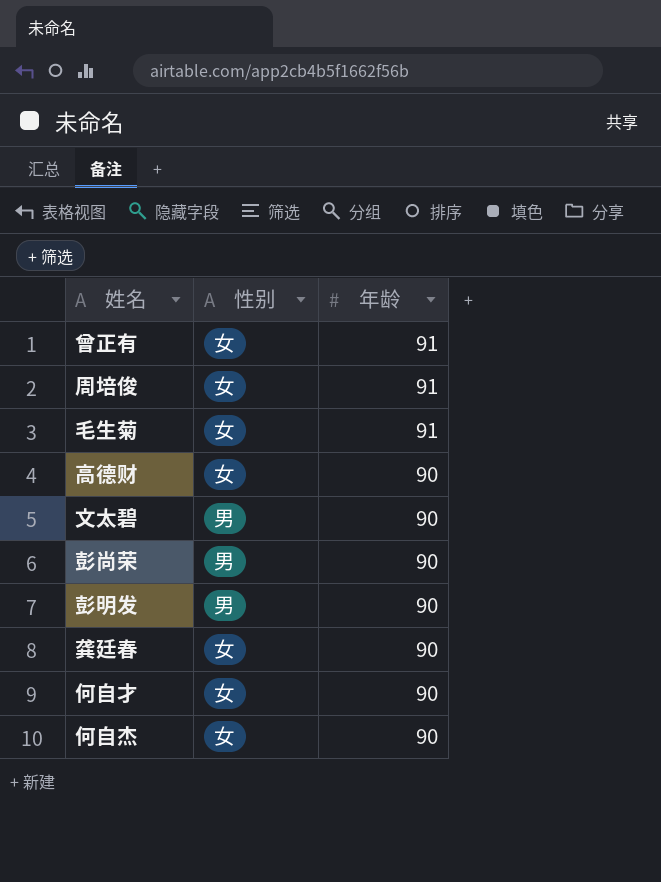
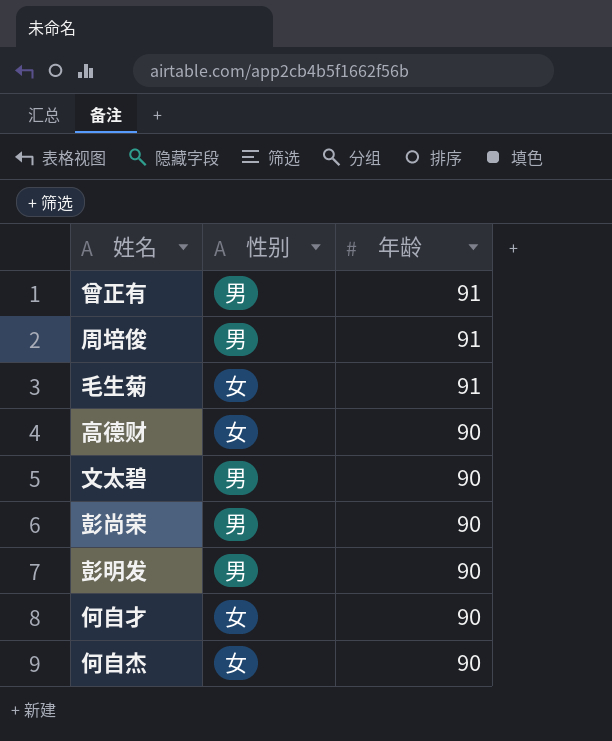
row 龚廷春: 女 | 90 -> none
曾正有 | 性别: 女 -> 男
周培俊 | 性别: 女 -> 男

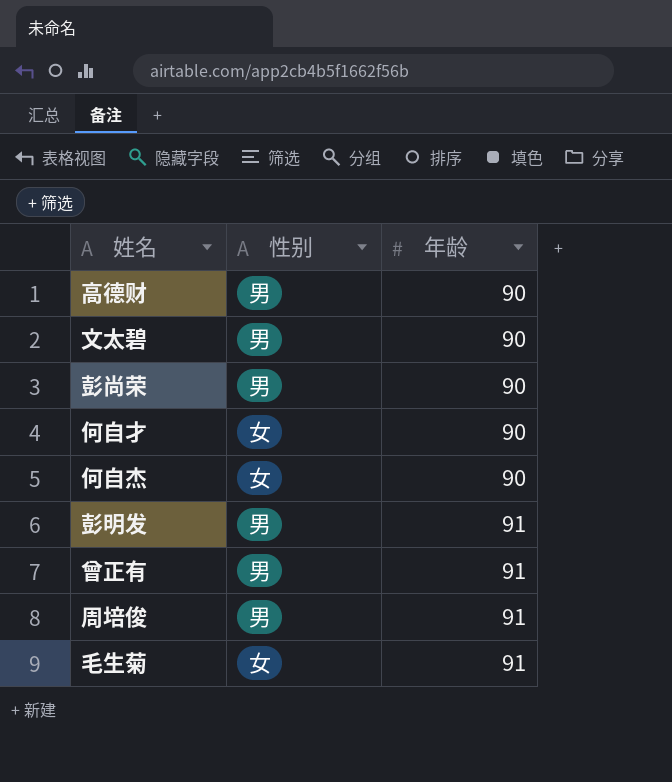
row order: 年龄 descending -> 年龄 ascending
高德财 | 性别: 女 -> 男
彭明发 | 年龄: 90 -> 91

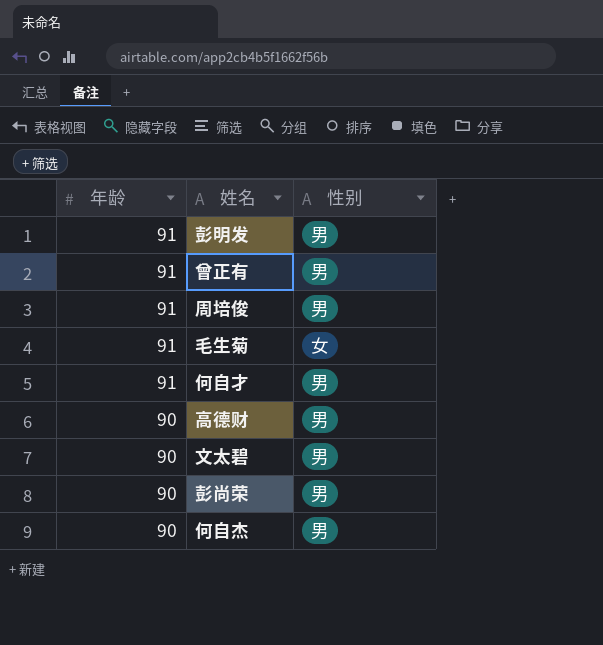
row order: 年龄 ascending -> 年龄 descending
column 年龄 | position: 3 -> 1
何自才 | 年龄: 90 -> 91
何自才 | 性别: 女 -> 男
何自杰 | 性别: 女 -> 男

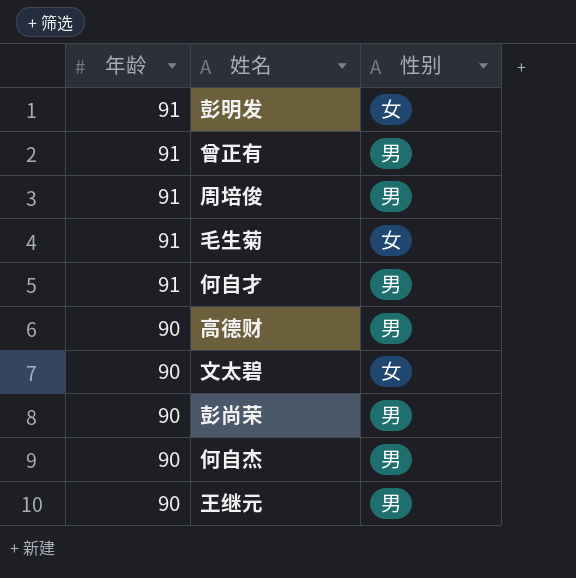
彭明发 | 性别: 男 -> 女
文太碧 | 性别: 男 -> 女
row 王继元: none -> 90 | 男

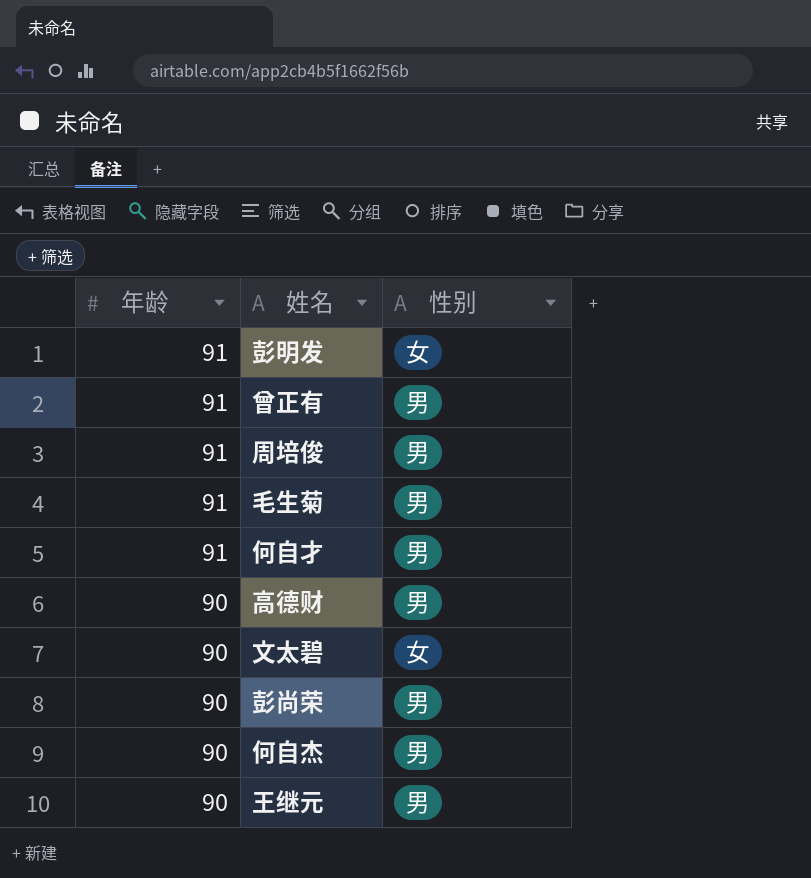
毛生菊 | 性别: 女 -> 男

